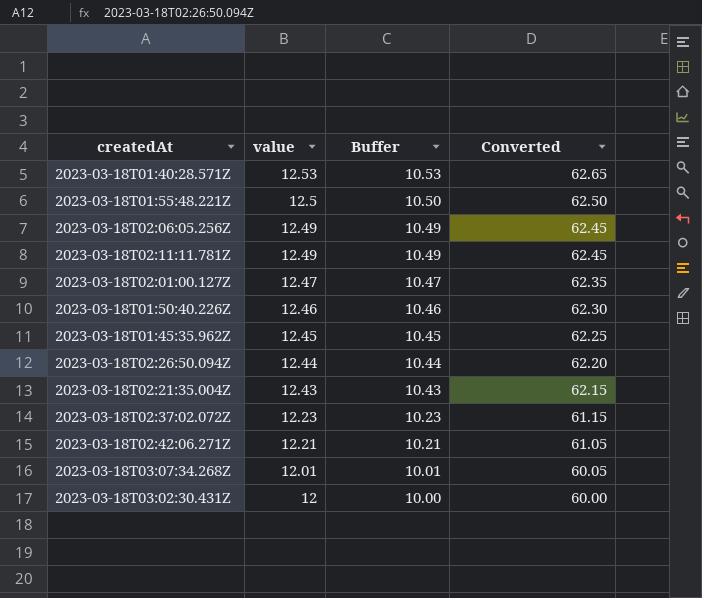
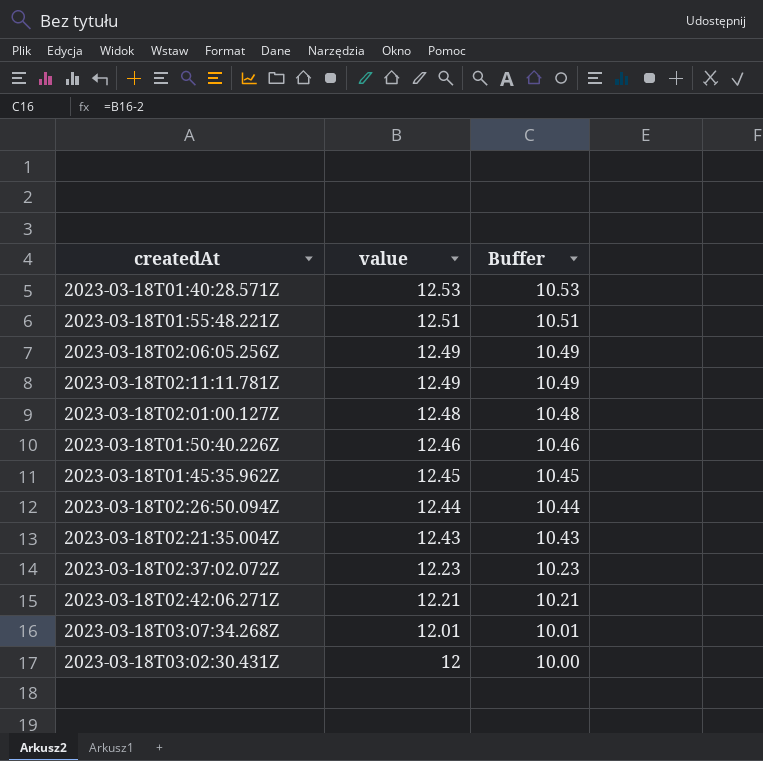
column Converted | formula: [value] * 5 -> none
2023-03-18T01:55:48.221Z | value: 12.5 -> 12.51
2023-03-18T01:55:48.221Z | Buffer: 10.50 -> 10.51
2023-03-18T02:01:00.127Z | value: 12.47 -> 12.48
2023-03-18T02:01:00.127Z | Buffer: 10.47 -> 10.48

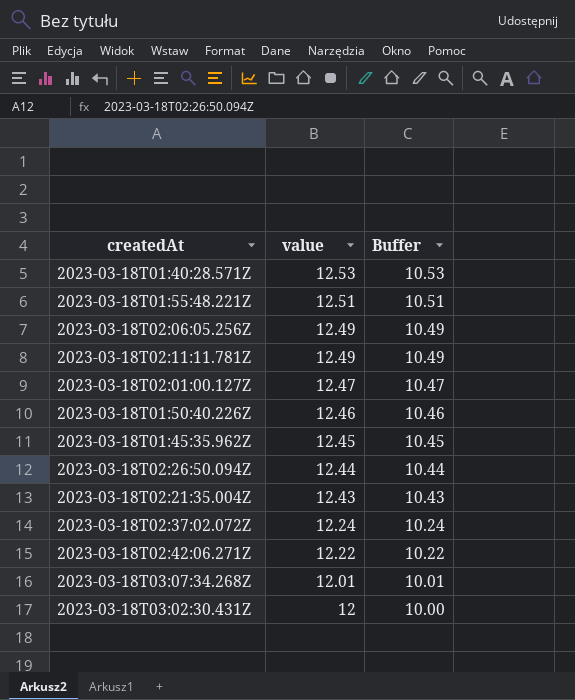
2023-03-18T02:01:00.127Z | value: 12.48 -> 12.47
2023-03-18T02:01:00.127Z | Buffer: 10.48 -> 10.47
2023-03-18T02:37:02.072Z | value: 12.23 -> 12.24
2023-03-18T02:37:02.072Z | Buffer: 10.23 -> 10.24
2023-03-18T02:42:06.271Z | value: 12.21 -> 12.22
2023-03-18T02:42:06.271Z | Buffer: 10.21 -> 10.22

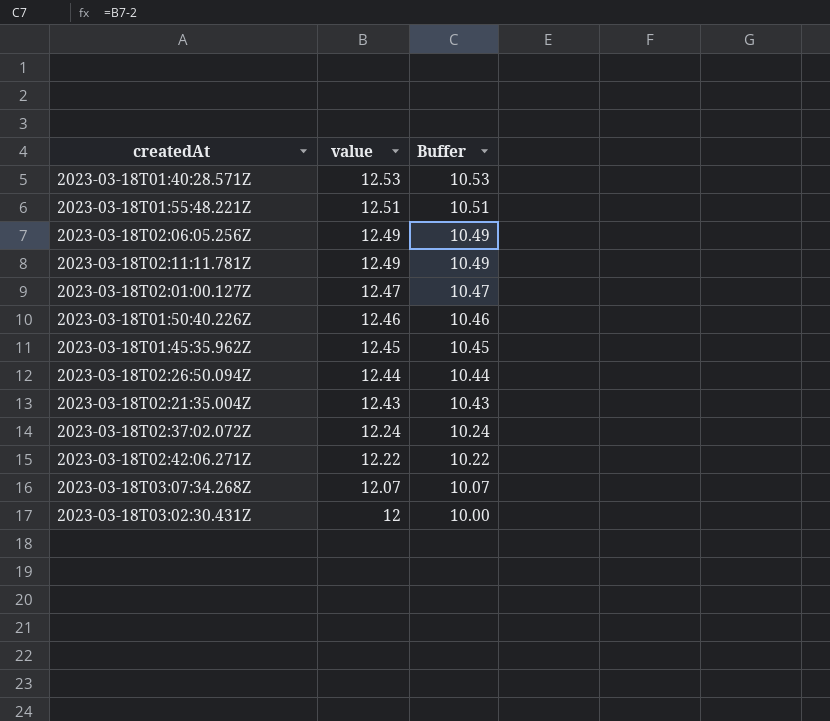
2023-03-18T03:07:34.268Z | value: 12.01 -> 12.07
2023-03-18T03:07:34.268Z | Buffer: 10.01 -> 10.07

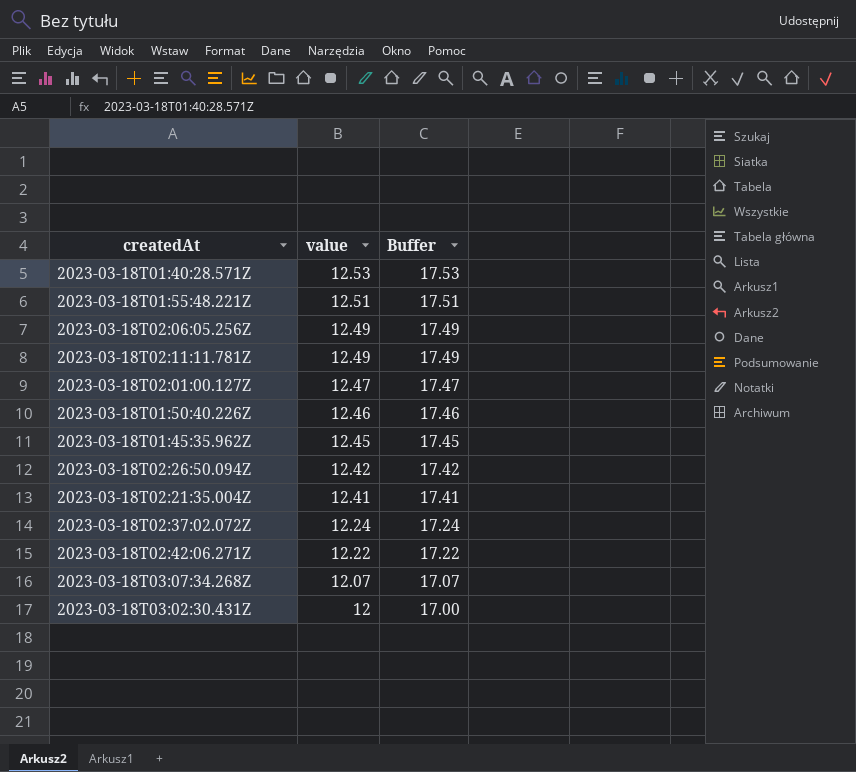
column Buffer | formula: [value] - 2 -> [value] + 5
2023-03-18T02:26:50.094Z | value: 12.44 -> 12.42
2023-03-18T02:21:35.004Z | value: 12.43 -> 12.41

